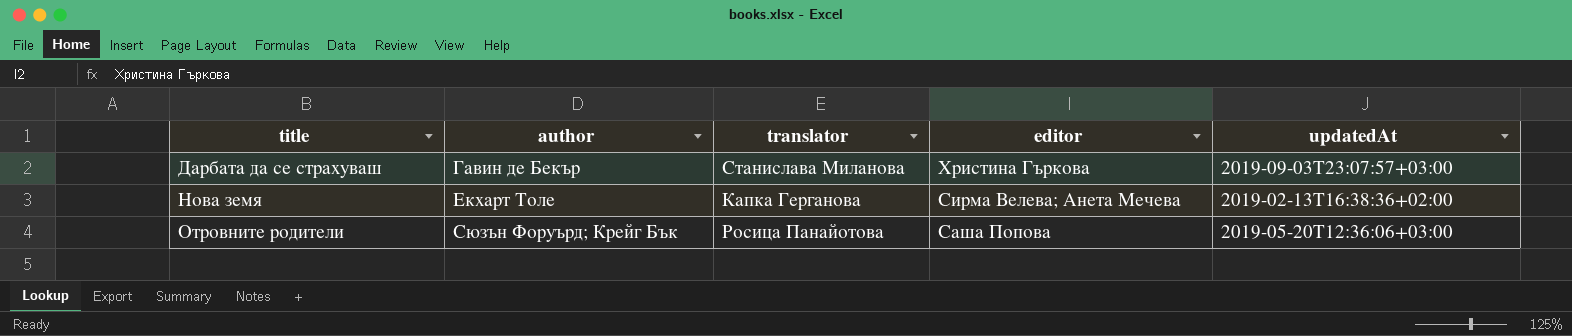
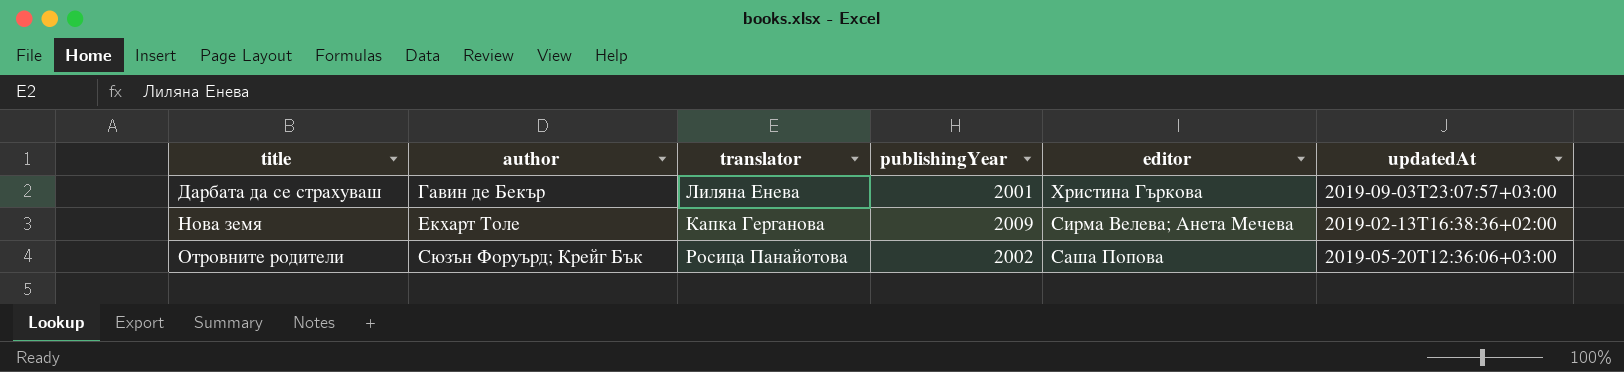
column publishingYear | position: none -> 4
Дарбата да се страхуваш | translator: Станислава Миланова -> Лиляна Енева

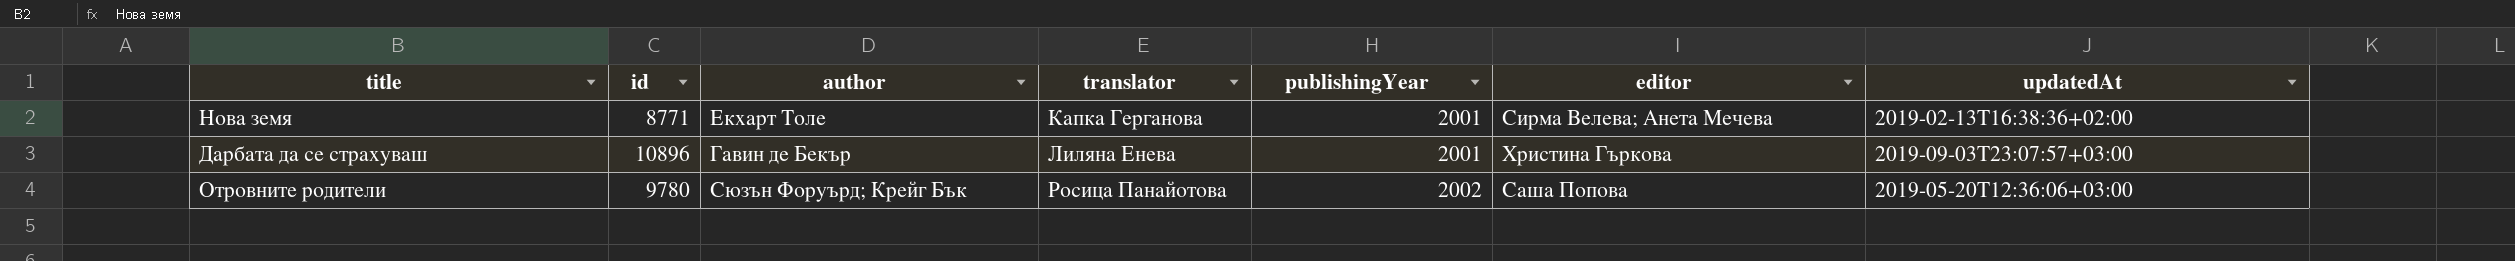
row order: title ascending -> translator ascending
column id | position: none -> 2
Нова земя | publishingYear: 2009 -> 2001

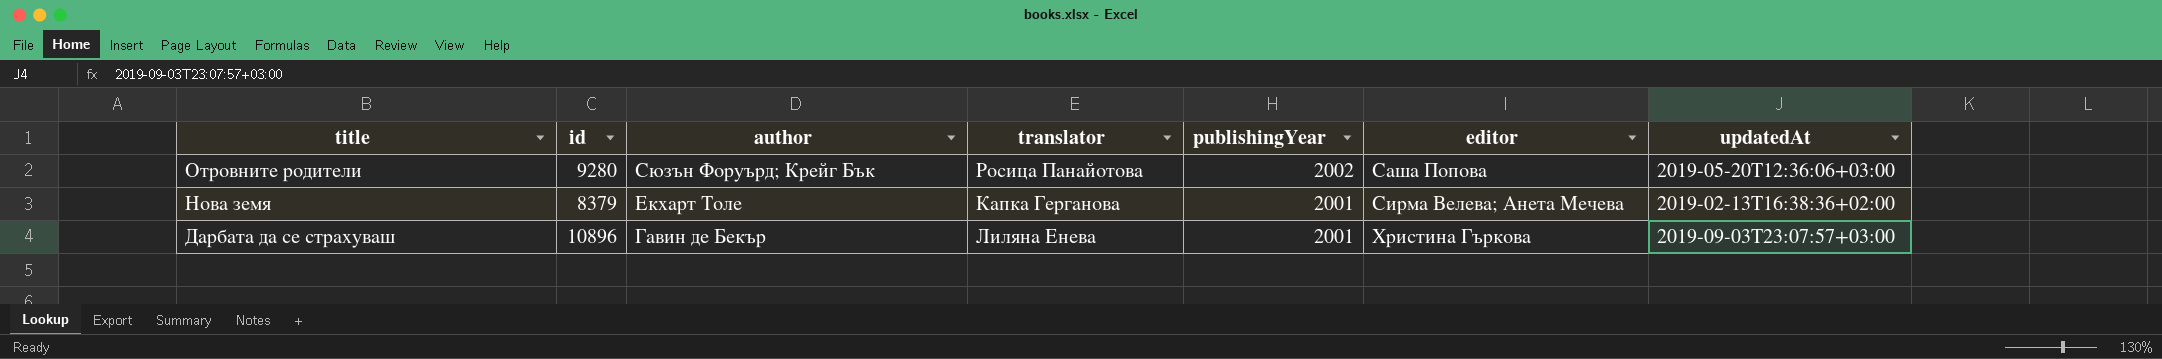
row order: translator ascending -> title descending
Отровните родители | id: 9780 -> 9280
Нова земя | id: 8771 -> 8379

